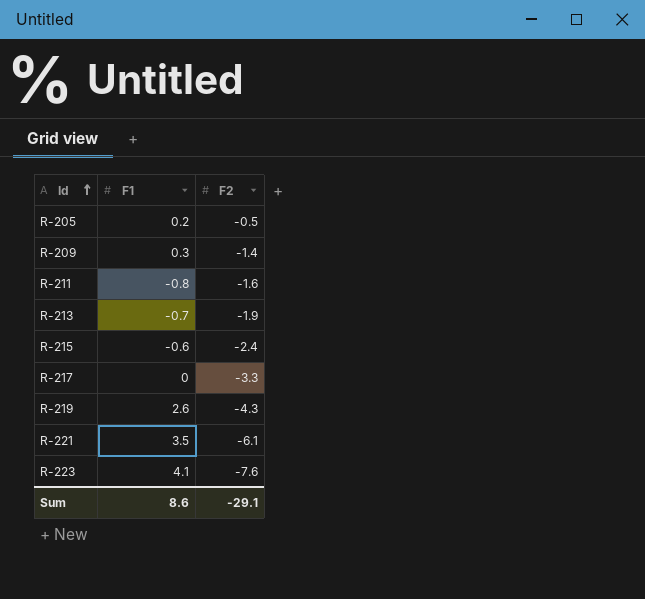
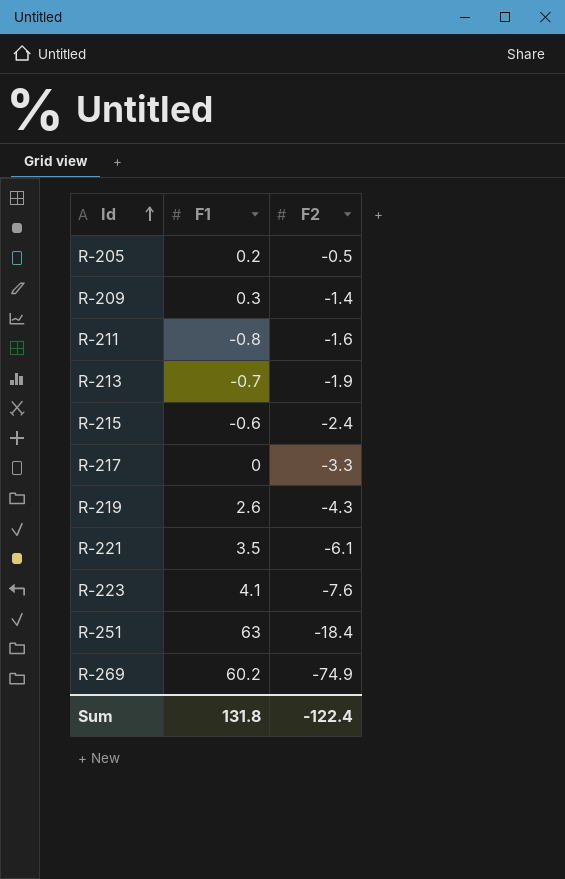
row R-251: none -> 63 | -18.4
row R-269: none -> 60.2 | -74.9
Sum | F1: 8.6 -> 131.8
Sum | F2: -29.1 -> -122.4

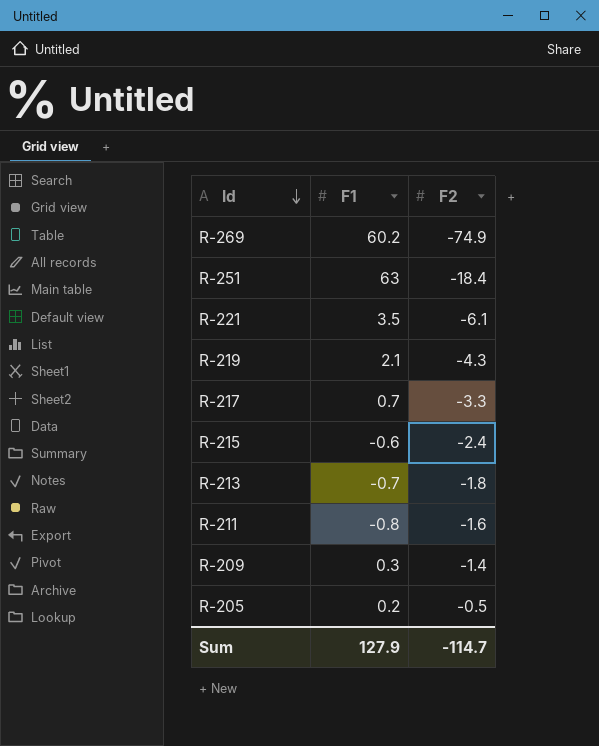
row order: Id ascending -> Id descending
row R-223: 4.1 | -7.6 -> none
R-219 | F1: 2.6 -> 2.1
R-217 | F1: 0 -> 0.7
R-213 | F2: -1.9 -> -1.8
Sum | F1: 131.8 -> 127.9
Sum | F2: -122.4 -> -114.7

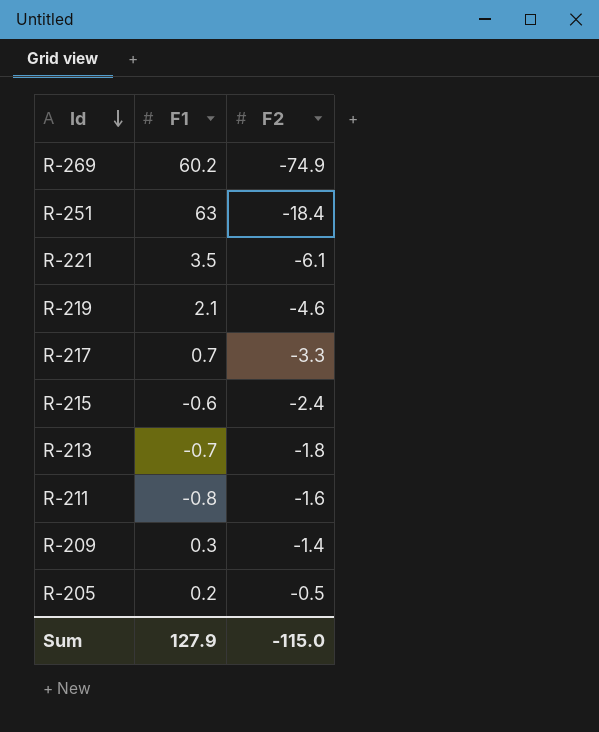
R-219 | F2: -4.3 -> -4.6
Sum | F2: -114.7 -> -115.0

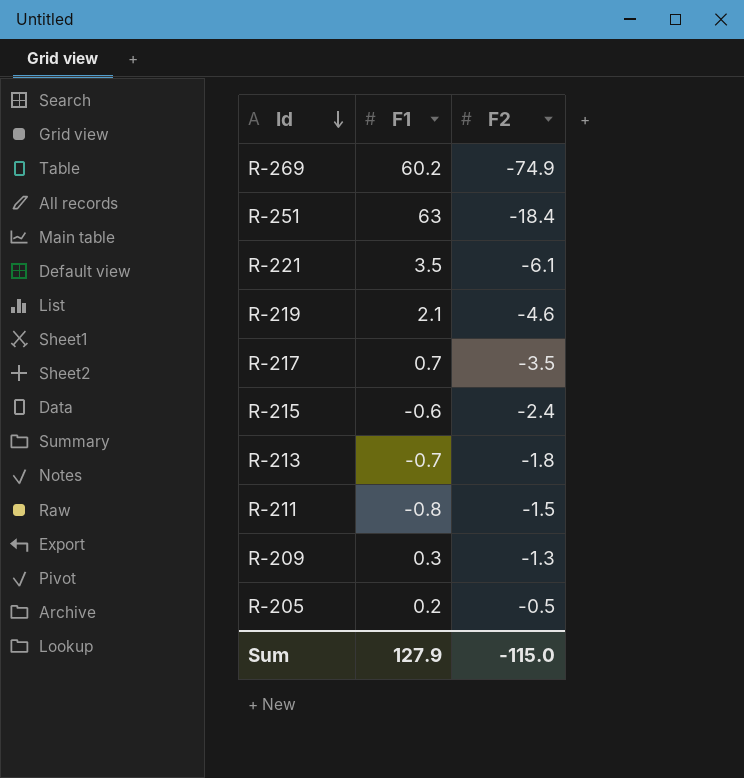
R-217 | F2: -3.3 -> -3.5
R-211 | F2: -1.6 -> -1.5
R-209 | F2: -1.4 -> -1.3

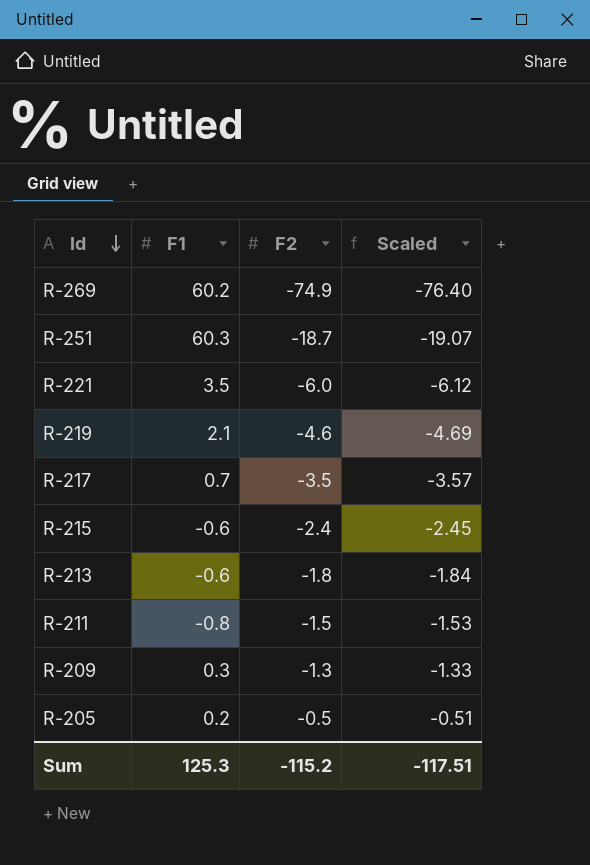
column Scaled | formula: none -> [F2] * 1.02
R-251 | F1: 63 -> 60.3
R-251 | F2: -18.4 -> -18.7
R-221 | F2: -6.1 -> -6.0
R-213 | F1: -0.7 -> -0.6
Sum | F1: 127.9 -> 125.3
Sum | F2: -115.0 -> -115.2

